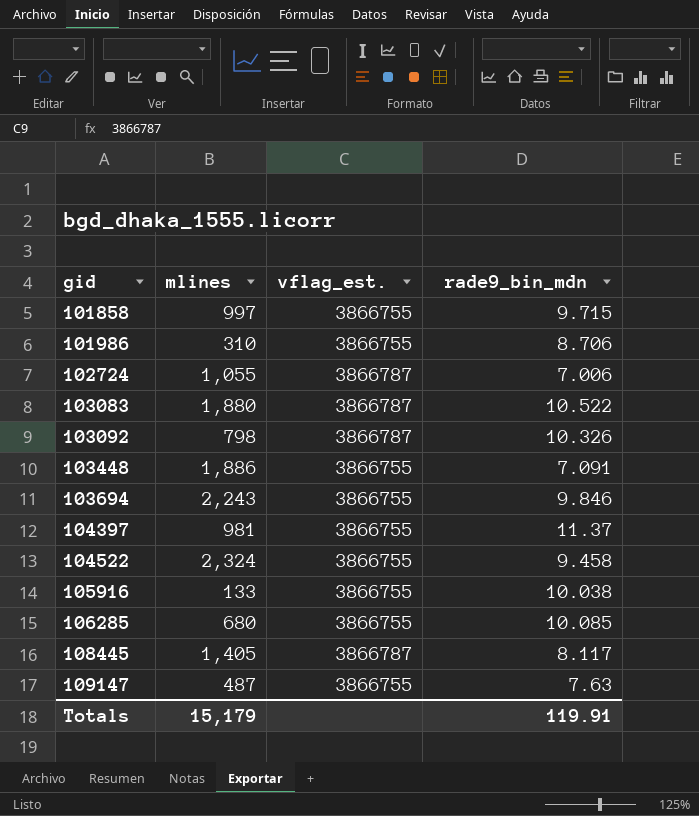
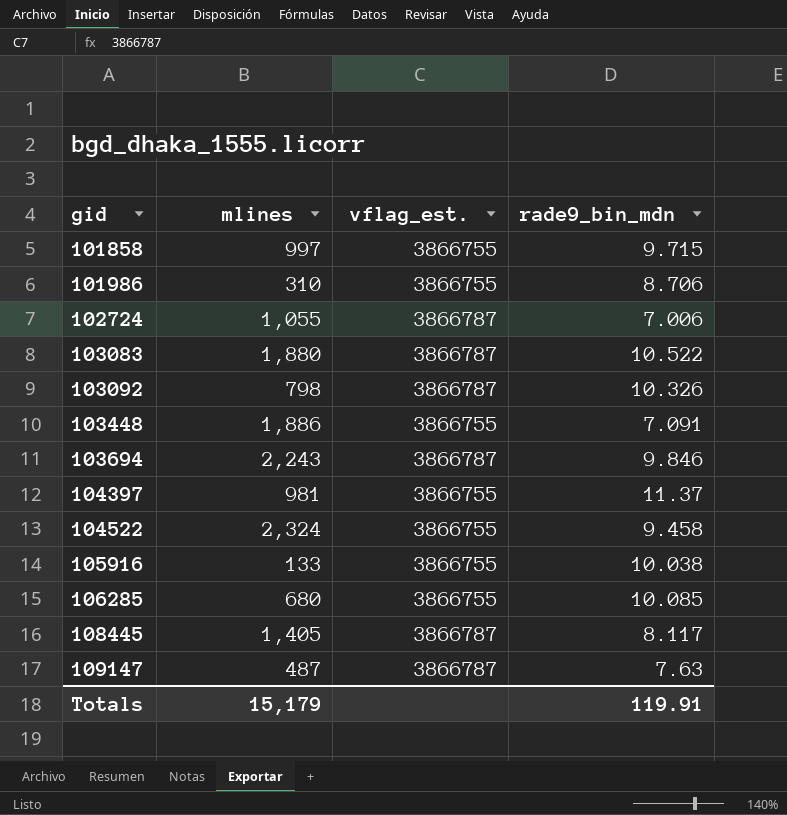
103694 | vflag_est.: 3866755 -> 3866787
109147 | vflag_est.: 3866755 -> 3866787

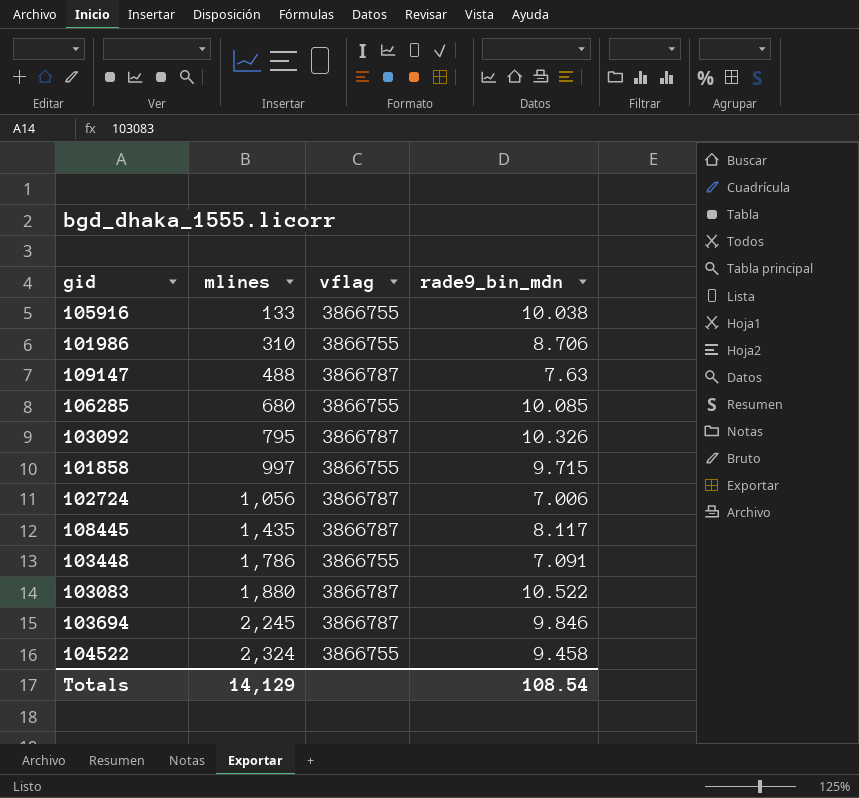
row order: gid ascending -> mlines ascending
column name: vflag_est. -> vflag
row 104397: 981 | 3866755 | 11.37 -> none
109147 | mlines: 487 -> 488
103092 | mlines: 798 -> 795
102724 | mlines: 1,055 -> 1,056
108445 | mlines: 1,405 -> 1,435
103448 | mlines: 1,886 -> 1,786
103694 | mlines: 2,243 -> 2,245
Totals | mlines: 15,179 -> 14,129
Totals | rade9_bin_mdn: 119.91 -> 108.54

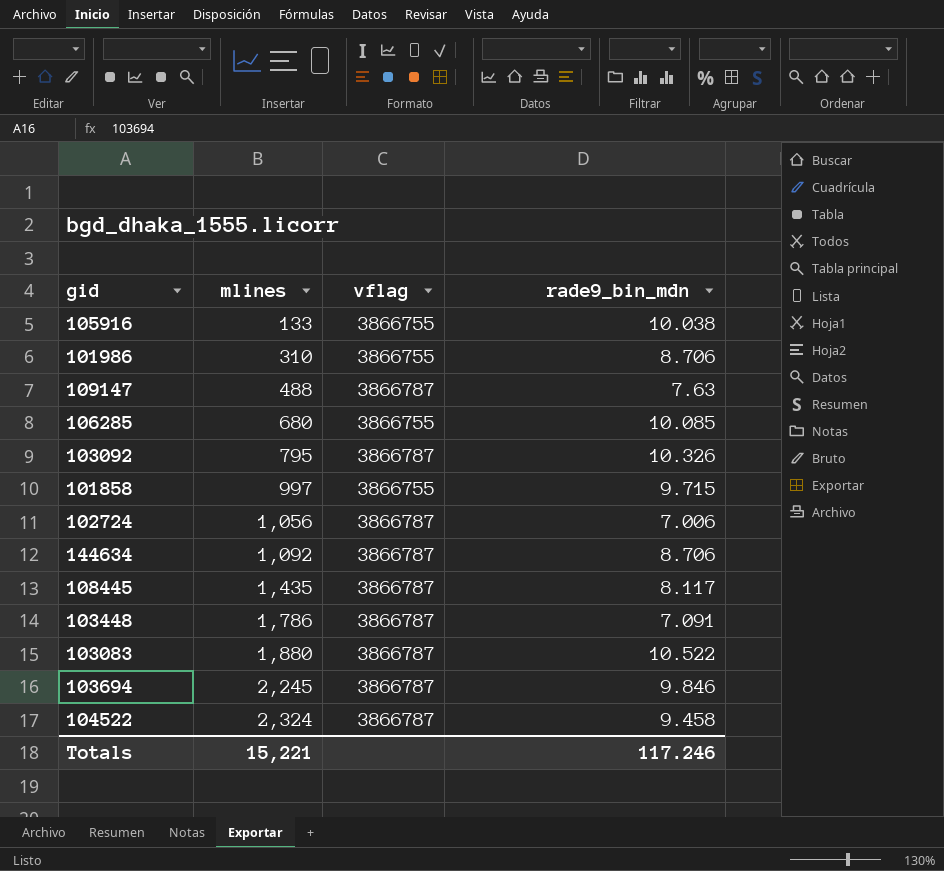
row 144634: none -> 1,092 | 3866787 | 8.706
103448 | vflag: 3866755 -> 3866787
104522 | vflag: 3866755 -> 3866787
Totals | mlines: 14,129 -> 15,221
Totals | rade9_bin_mdn: 108.54 -> 117.246

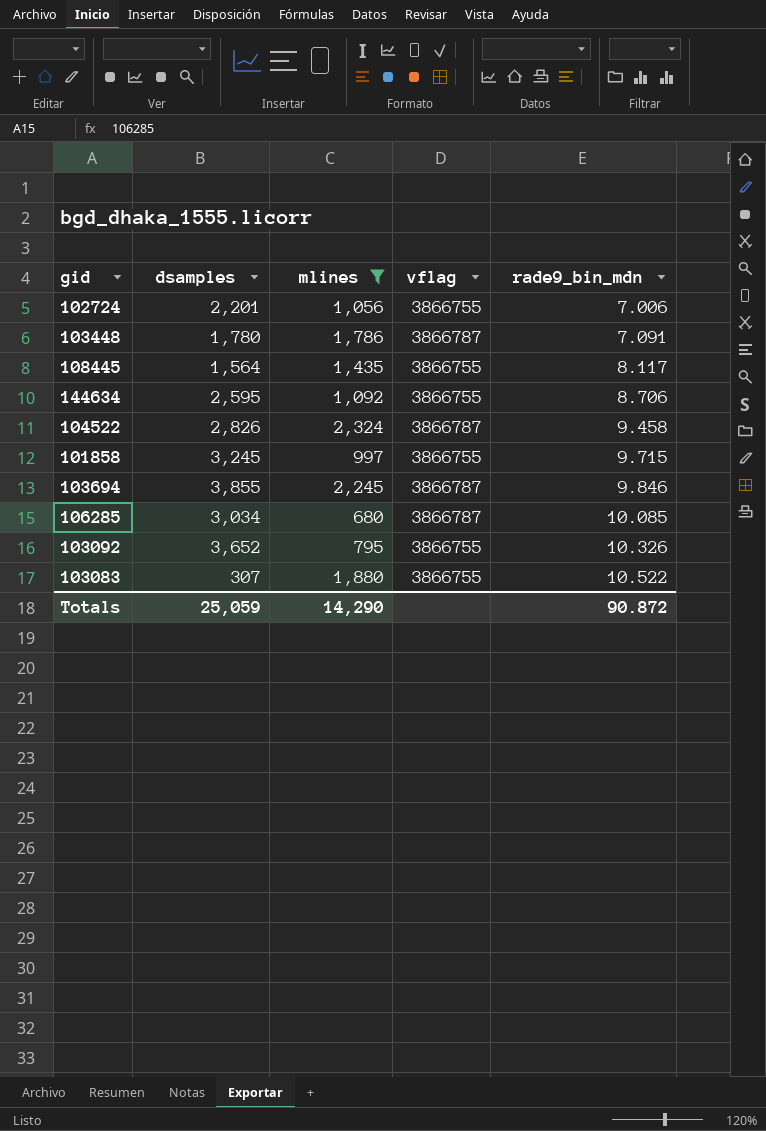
filter: none -> mlines >= 680
row order: mlines ascending -> rade9_bin_mdn ascending
column dsamples | position: none -> 2
102724 | vflag: 3866787 -> 3866755
108445 | vflag: 3866787 -> 3866755
144634 | vflag: 3866787 -> 3866755
106285 | vflag: 3866755 -> 3866787
103092 | vflag: 3866787 -> 3866755
103083 | vflag: 3866787 -> 3866755
Totals | mlines: 15,221 -> 14,290
Totals | rade9_bin_mdn: 117.246 -> 90.872

